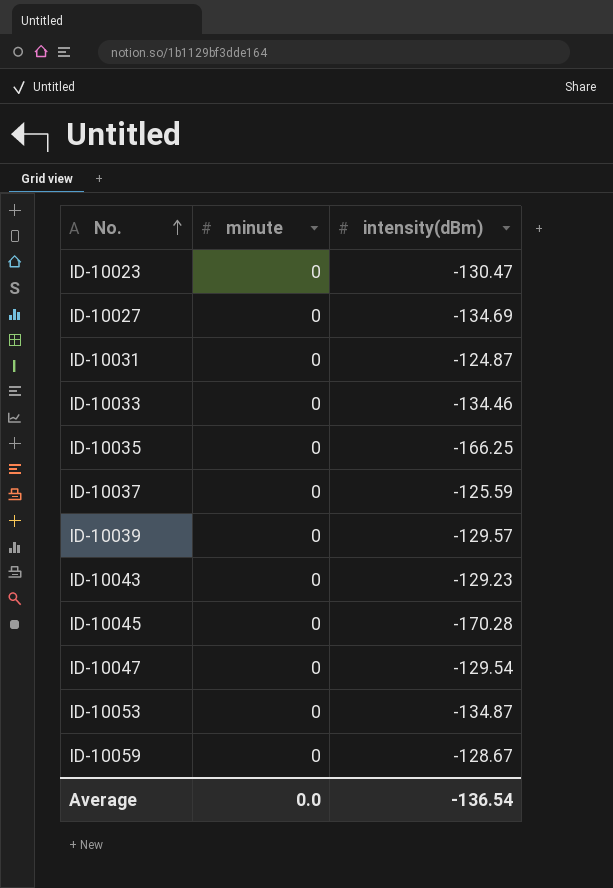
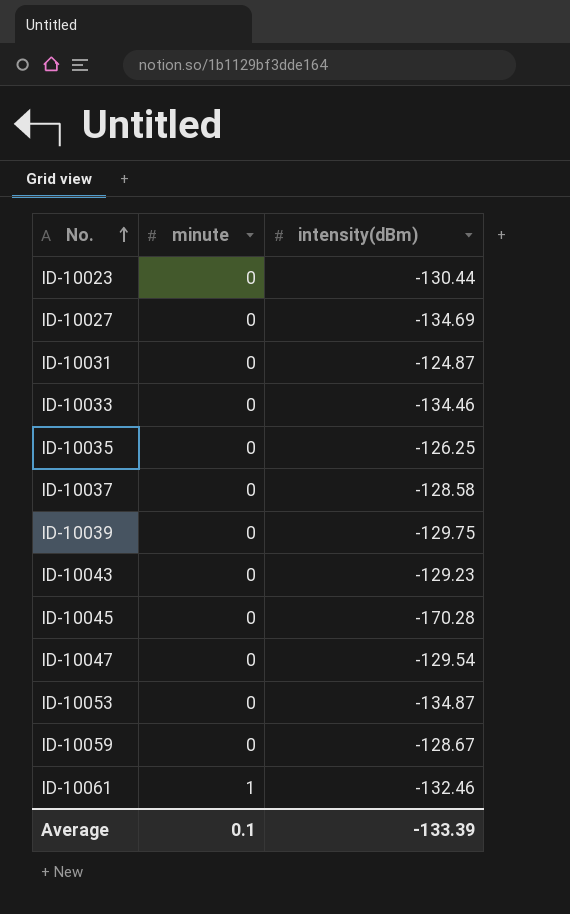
ID-10023 | intensity(dBm): -130.47 -> -130.44
ID-10035 | intensity(dBm): -166.25 -> -126.25
ID-10037 | intensity(dBm): -125.59 -> -128.58
ID-10039 | intensity(dBm): -129.57 -> -129.75
row ID-10061: none -> 1 | -132.46
Average | minute: 0.0 -> 0.1
Average | intensity(dBm): -136.54 -> -133.39

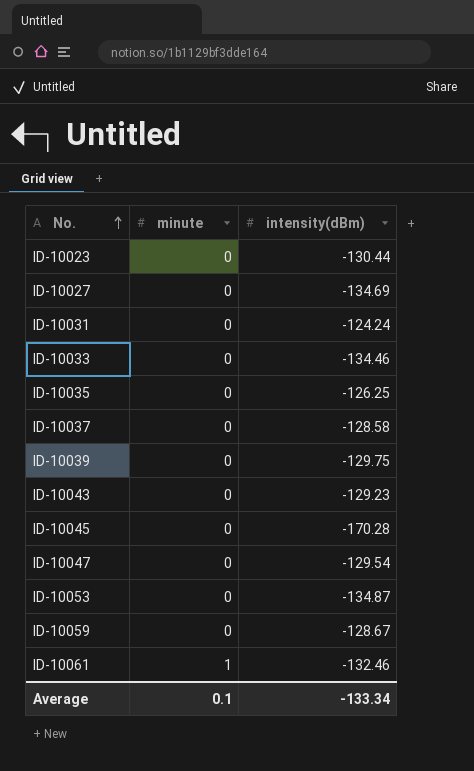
ID-10031 | intensity(dBm): -124.87 -> -124.24
Average | intensity(dBm): -133.39 -> -133.34

